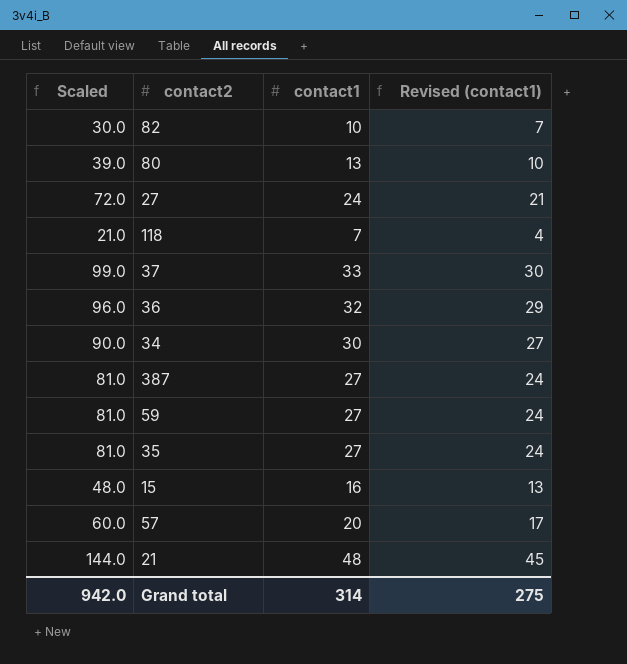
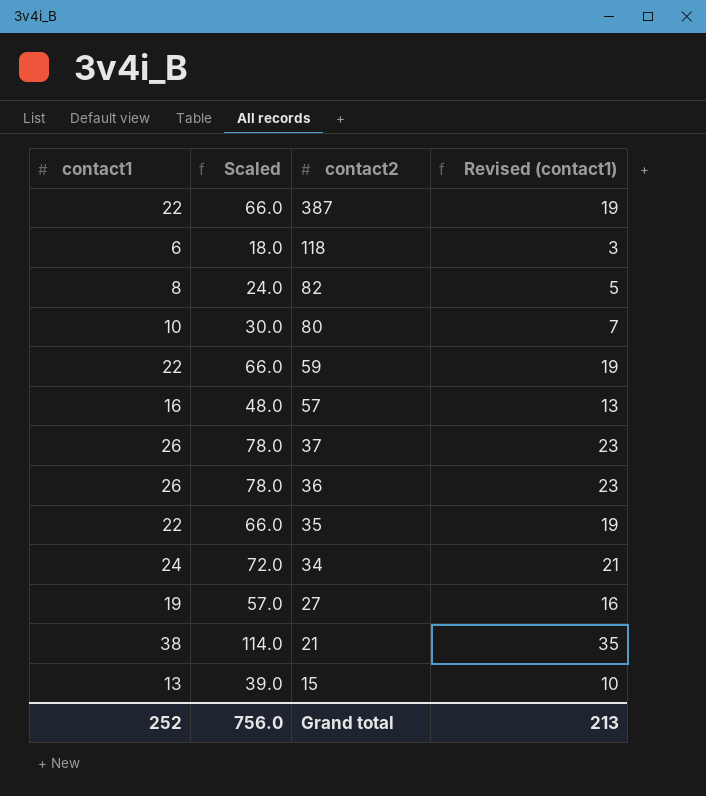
row order: none -> contact2 descending
column contact1 | position: 3 -> 1
387 | contact1: 27 -> 22
387 | Scaled: 81.0 -> 66.0
387 | Revised (contact1): 24 -> 19
118 | contact1: 7 -> 6
118 | Scaled: 21.0 -> 18.0
118 | Revised (contact1): 4 -> 3
82 | contact1: 10 -> 8
82 | Scaled: 30.0 -> 24.0
82 | Revised (contact1): 7 -> 5
80 | contact1: 13 -> 10
80 | Scaled: 39.0 -> 30.0
80 | Revised (contact1): 10 -> 7
59 | contact1: 27 -> 22
59 | Scaled: 81.0 -> 66.0
59 | Revised (contact1): 24 -> 19
57 | contact1: 20 -> 16
57 | Scaled: 60.0 -> 48.0
57 | Revised (contact1): 17 -> 13
37 | contact1: 33 -> 26
37 | Scaled: 99.0 -> 78.0
37 | Revised (contact1): 30 -> 23
36 | contact1: 32 -> 26
36 | Scaled: 96.0 -> 78.0
36 | Revised (contact1): 29 -> 23
35 | contact1: 27 -> 22
35 | Scaled: 81.0 -> 66.0
35 | Revised (contact1): 24 -> 19
34 | contact1: 30 -> 24
34 | Scaled: 90.0 -> 72.0
34 | Revised (contact1): 27 -> 21
27 | contact1: 24 -> 19
27 | Scaled: 72.0 -> 57.0
27 | Revised (contact1): 21 -> 16
21 | contact1: 48 -> 38
21 | Scaled: 144.0 -> 114.0
21 | Revised (contact1): 45 -> 35
15 | contact1: 16 -> 13
15 | Scaled: 48.0 -> 39.0
15 | Revised (contact1): 13 -> 10
Grand total | contact1: 314 -> 252
Grand total | Scaled: 942.0 -> 756.0
Grand total | Revised (contact1): 275 -> 213

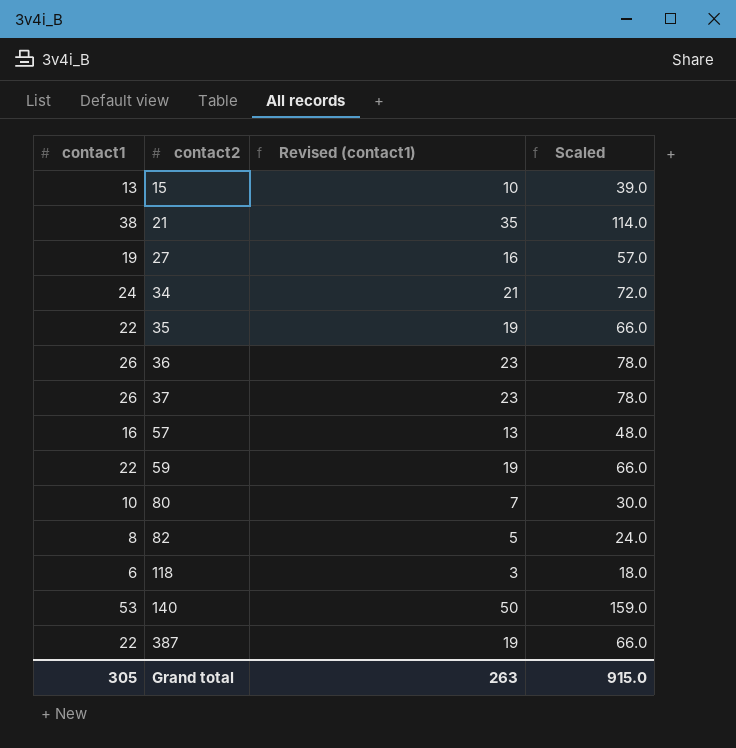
row order: contact2 descending -> contact2 ascending
column Scaled | position: 2 -> 4
row 140: none -> 53 | 50 | 159.0
Grand total | contact1: 252 -> 305
Grand total | Revised (contact1): 213 -> 263
Grand total | Scaled: 756.0 -> 915.0

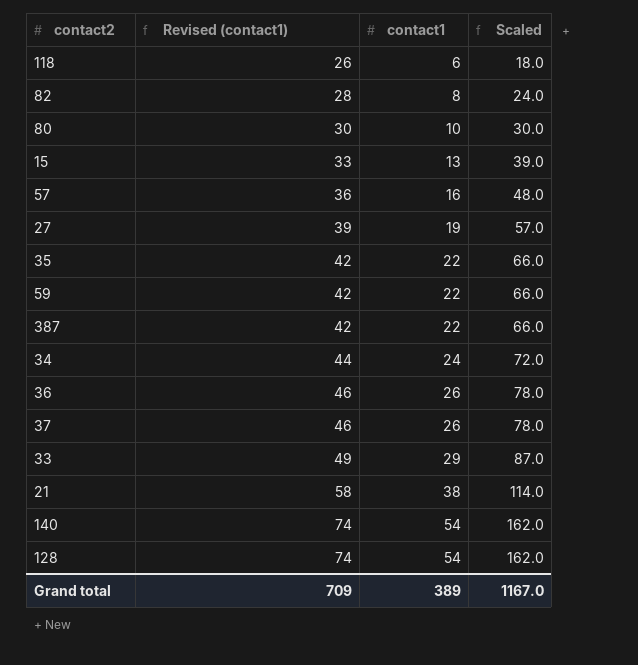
row order: contact2 ascending -> Revised (contact1) ascending
column Revised (contact1) | formula: [contact1] - 3 -> [contact1] + 20
column contact1 | position: 1 -> 3
row 33: none -> 49 | 29 | 87.0
140 | contact1: 53 -> 54
140 | Scaled: 159.0 -> 162.0
row 128: none -> 74 | 54 | 162.0
Grand total | Revised (contact1): 263 -> 709
Grand total | contact1: 305 -> 389
Grand total | Scaled: 915.0 -> 1167.0

